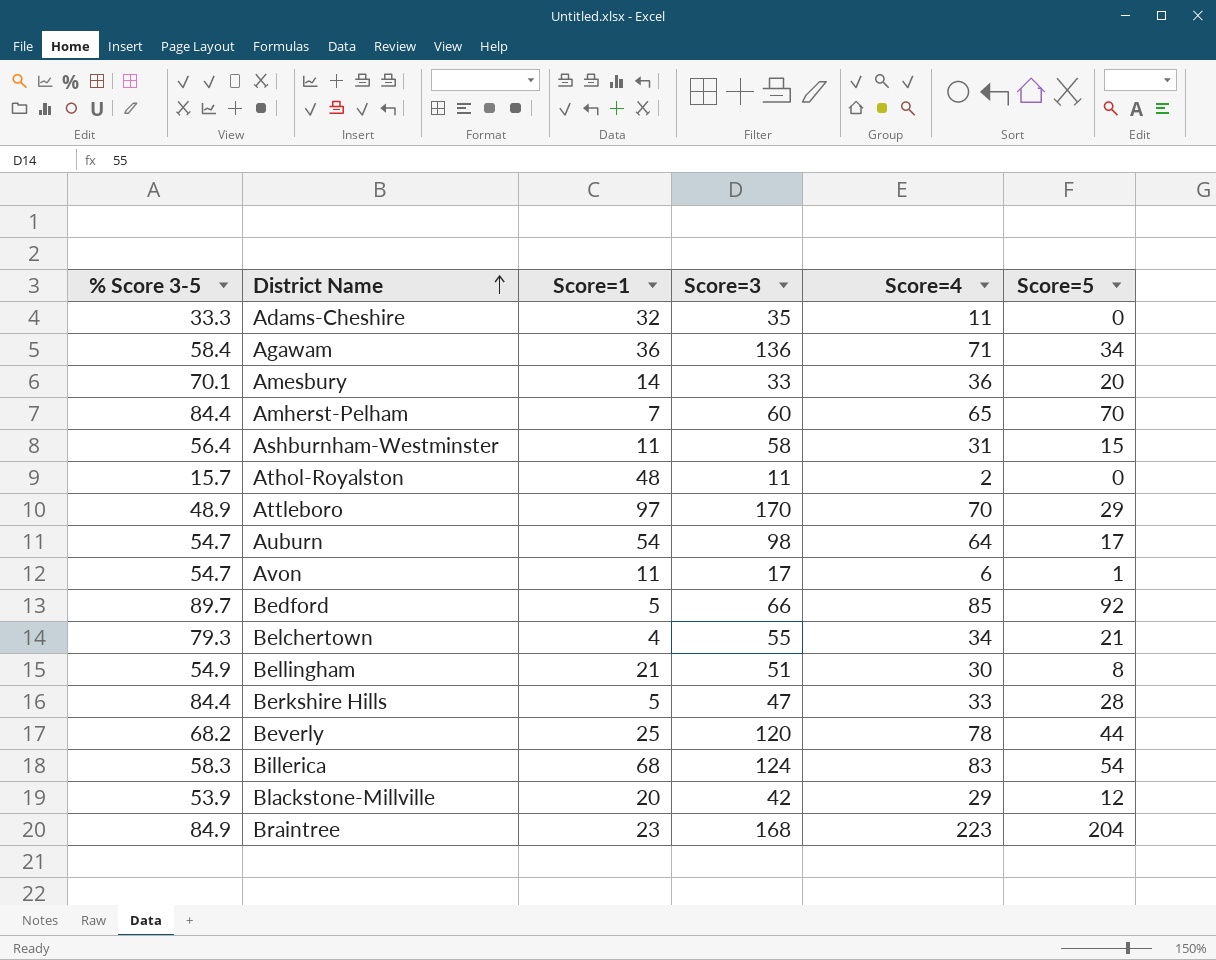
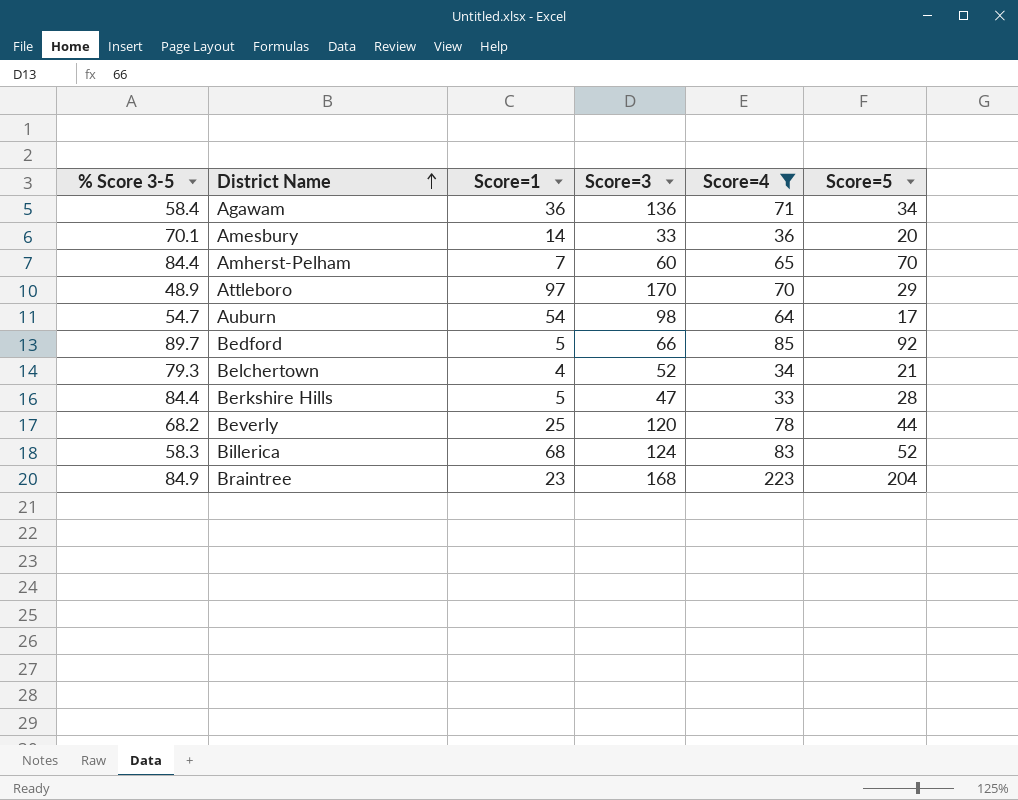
filter: none -> Score=4 >= 33
Belchertown | Score=3: 55 -> 52
Billerica | Score=5: 54 -> 52

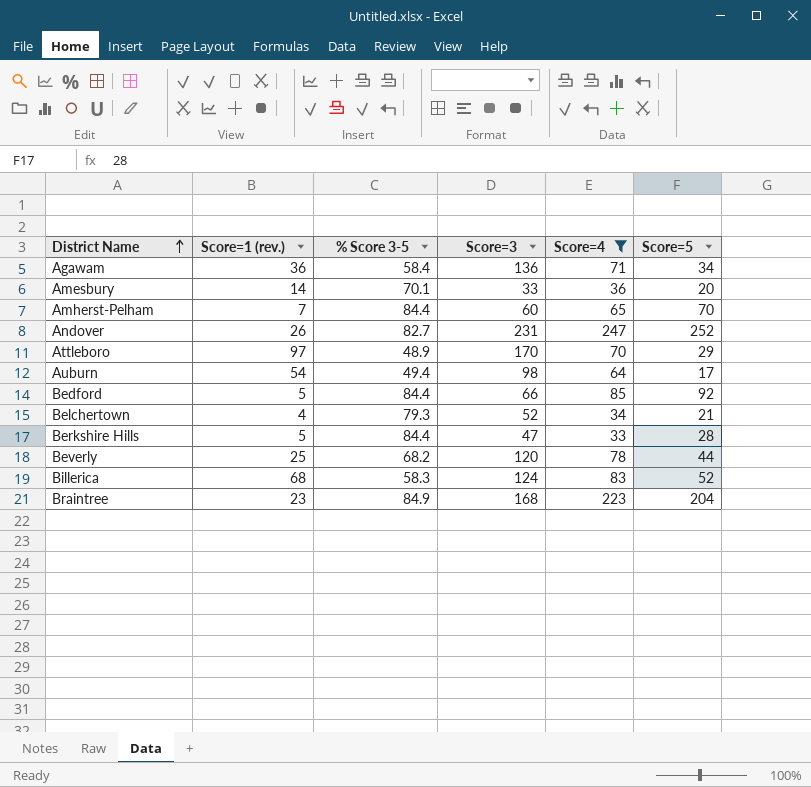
column name: Score=1 -> Score=1 (rev.)
column % Score 3-5 | position: 1 -> 3
row Andover: none -> 26 | 82.7 | 231 | 247 | 252
Auburn | % Score 3-5: 54.7 -> 49.4
Bedford | % Score 3-5: 89.7 -> 84.4

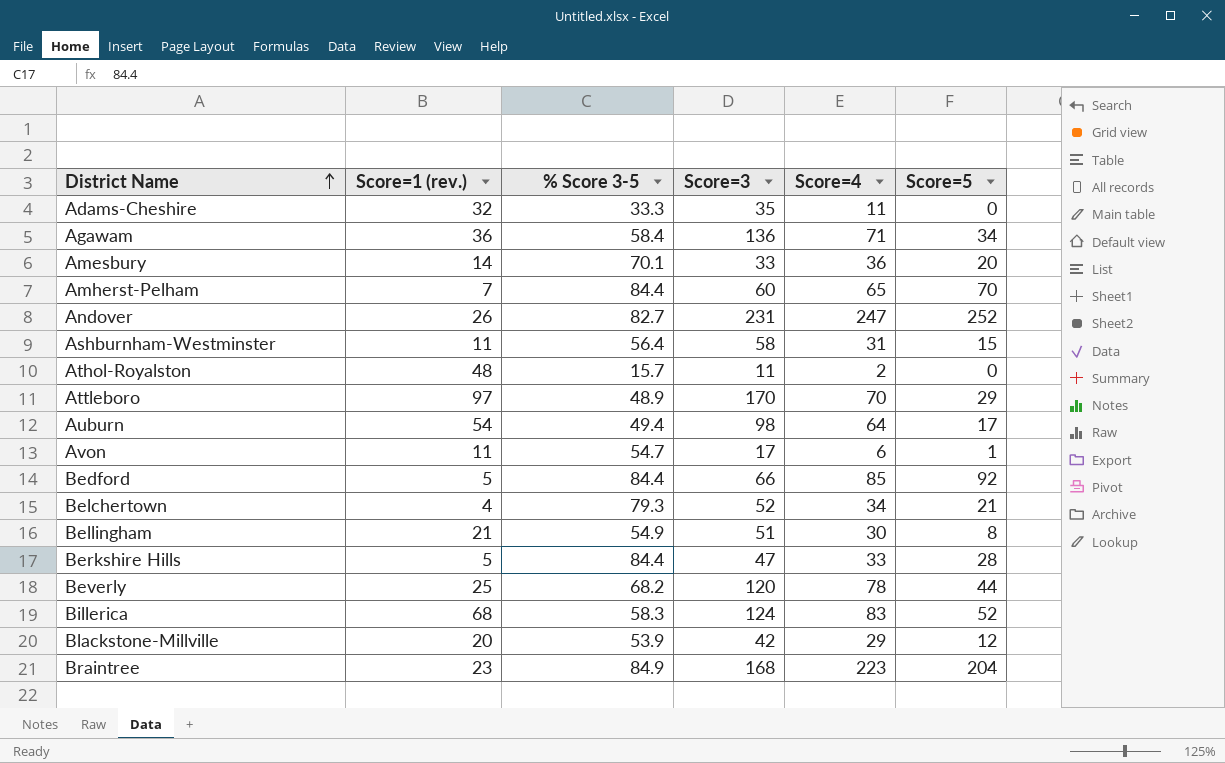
filter: Score=4 >= 33 -> none

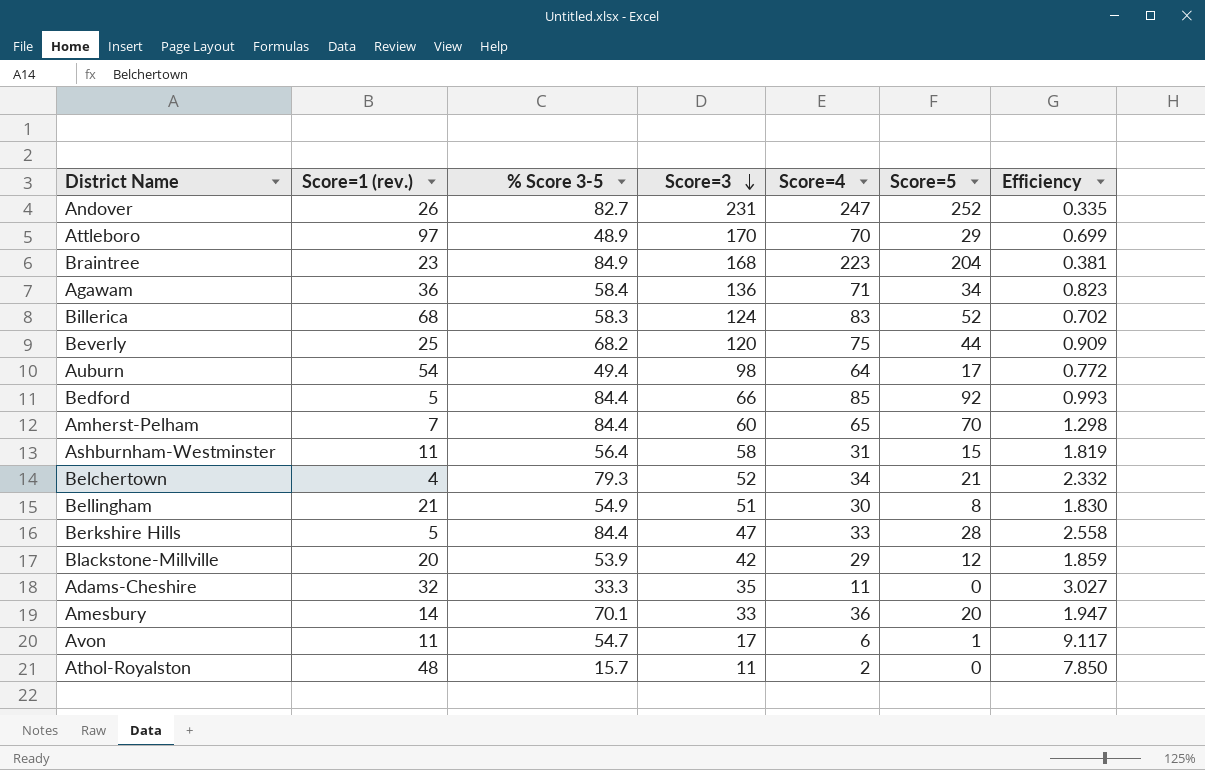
row order: District Name ascending -> Score=3 descending
column Efficiency | formula: none -> [% Score 3-5] / [Score=4]
Beverly | Score=4: 78 -> 75

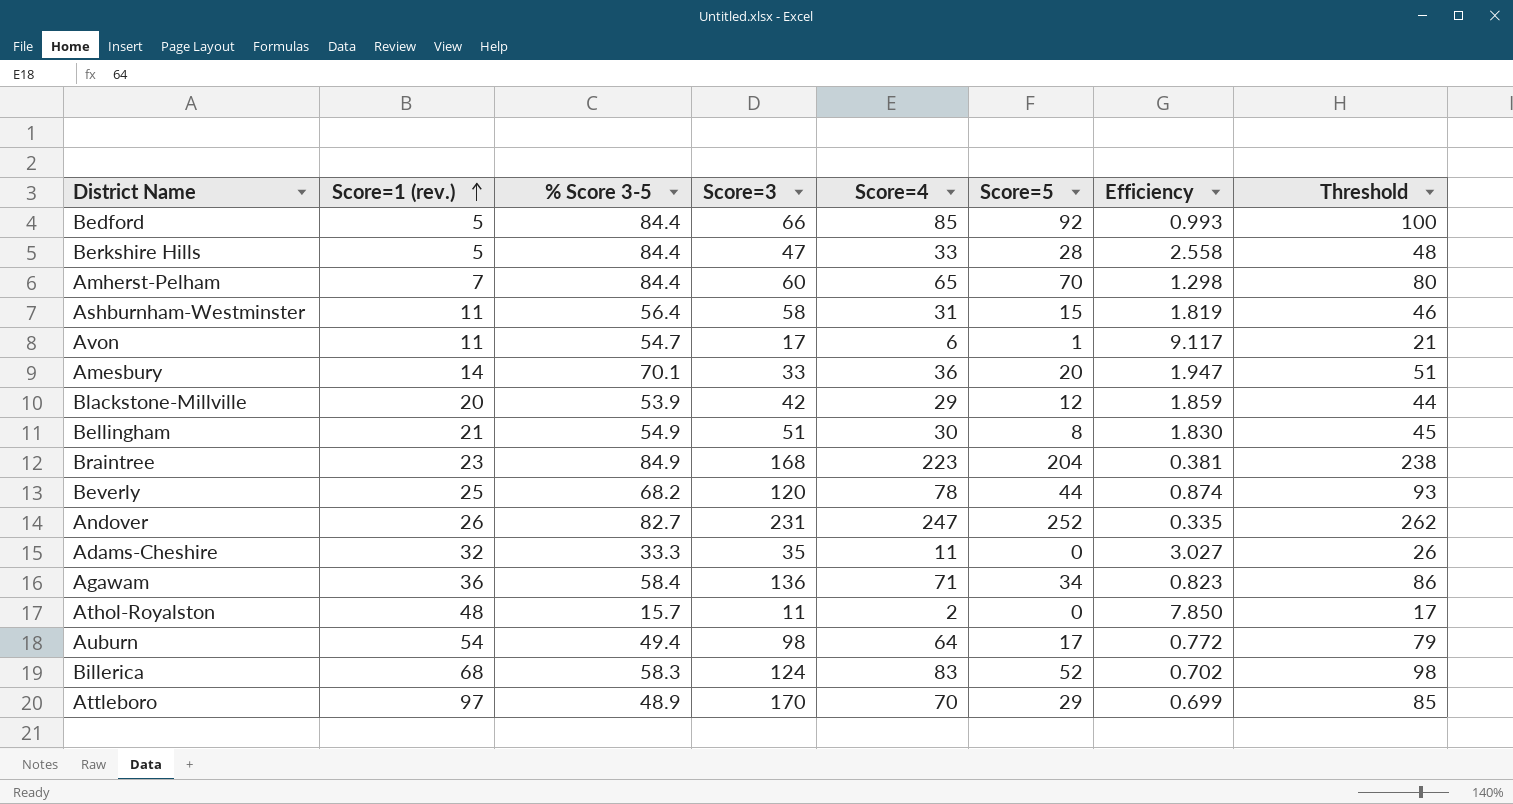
row order: Score=3 descending -> Score=1 (rev.) ascending
column Threshold | formula: none -> [Score=4] + 15
row Belchertown: 4 | 79.3 | 52 | 34 | 21 | 2.332 -> none
Beverly | Score=4: 75 -> 78
Beverly | Efficiency: 0.909 -> 0.874

